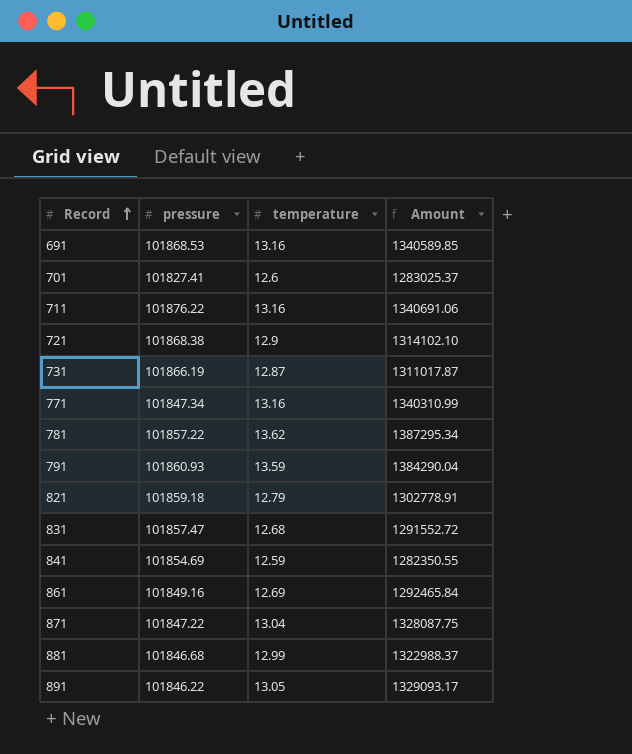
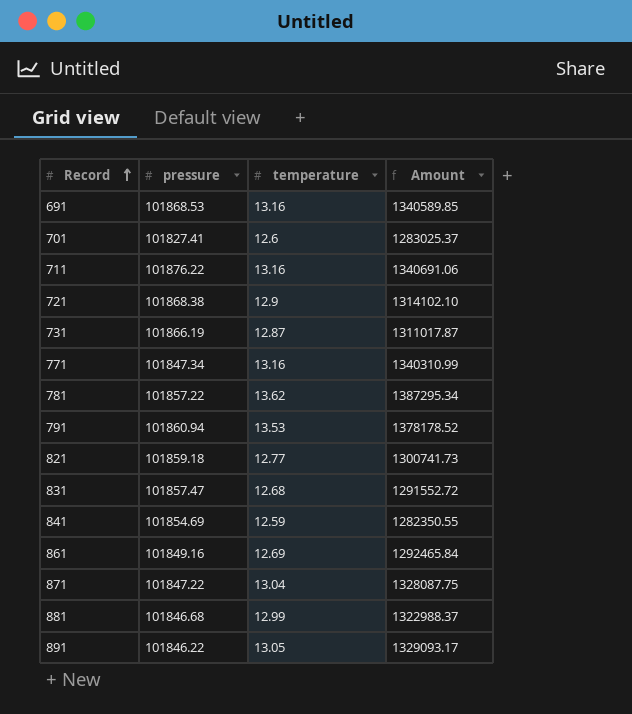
791 | pressure: 101860.93 -> 101860.94
791 | temperature: 13.59 -> 13.53
791 | Amount: 1384290.04 -> 1378178.52
821 | temperature: 12.79 -> 12.77
821 | Amount: 1302778.91 -> 1300741.73

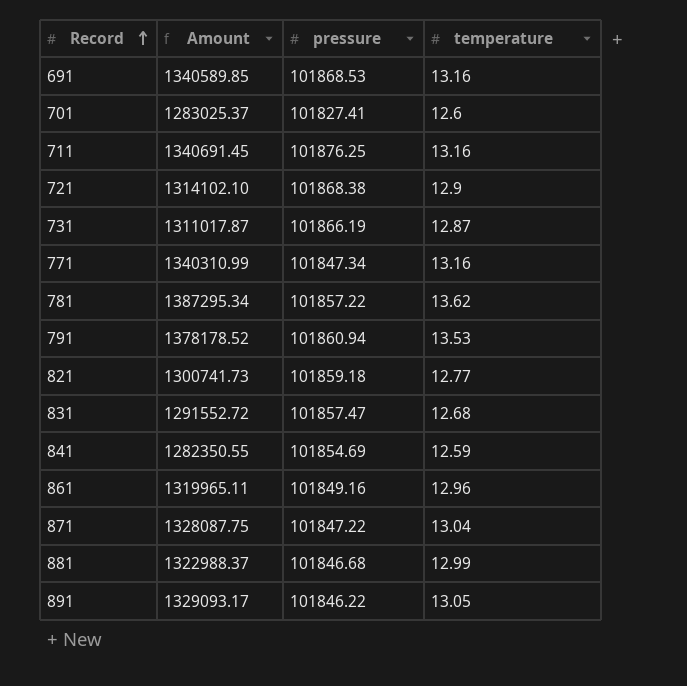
column Amount | position: 4 -> 2
711 | Amount: 1340691.06 -> 1340691.45
711 | pressure: 101876.22 -> 101876.25
861 | Amount: 1292465.84 -> 1319965.11
861 | temperature: 12.69 -> 12.96

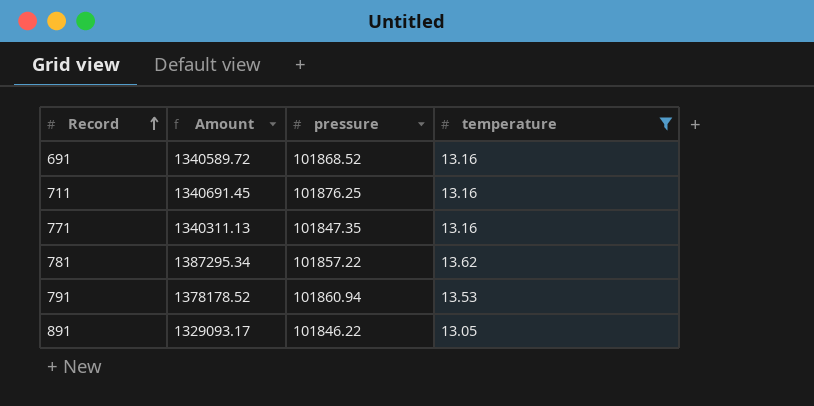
filter: none -> temperature >= 13.05
691 | Amount: 1340589.85 -> 1340589.72
691 | pressure: 101868.53 -> 101868.52
771 | Amount: 1340310.99 -> 1340311.13
771 | pressure: 101847.34 -> 101847.35

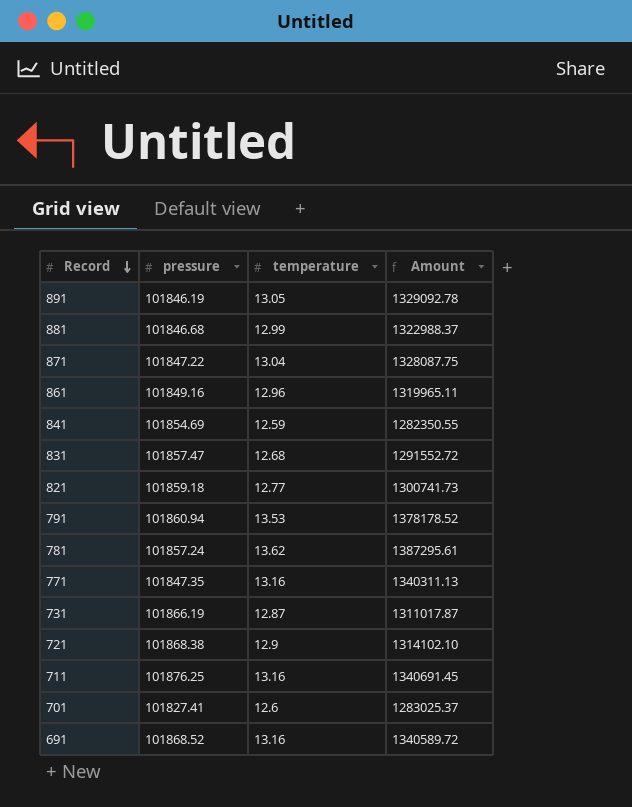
filter: temperature >= 13.05 -> none
row order: Record ascending -> Record descending
column Amount | position: 2 -> 4
891 | pressure: 101846.22 -> 101846.19
891 | Amount: 1329093.17 -> 1329092.78
781 | pressure: 101857.22 -> 101857.24
781 | Amount: 1387295.34 -> 1387295.61

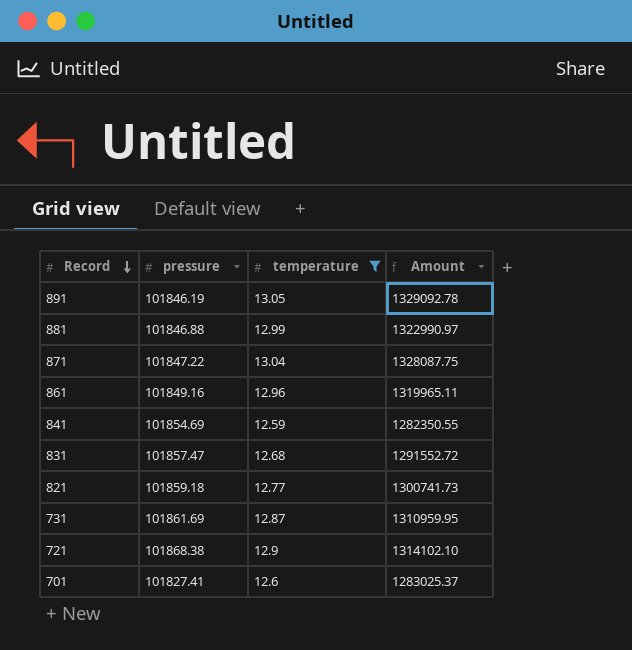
filter: none -> temperature <= 13.05
881 | pressure: 101846.68 -> 101846.88
881 | Amount: 1322988.37 -> 1322990.97
731 | pressure: 101866.19 -> 101861.69
731 | Amount: 1311017.87 -> 1310959.95

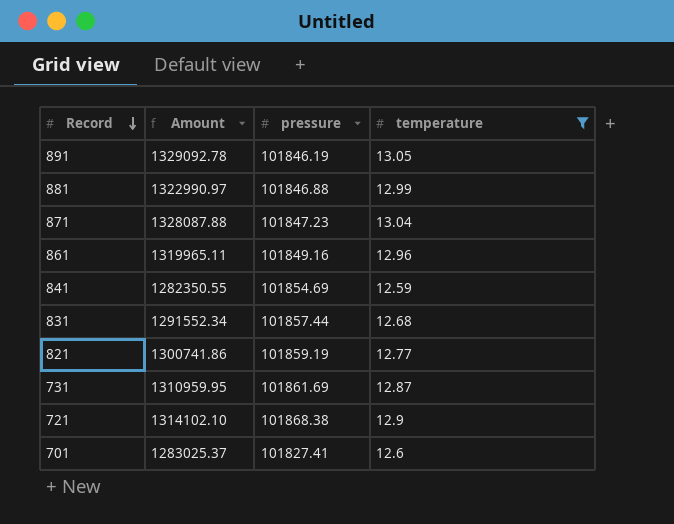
column Amount | position: 4 -> 2
871 | Amount: 1328087.75 -> 1328087.88
871 | pressure: 101847.22 -> 101847.23
831 | Amount: 1291552.72 -> 1291552.34
831 | pressure: 101857.47 -> 101857.44
821 | Amount: 1300741.73 -> 1300741.86
821 | pressure: 101859.18 -> 101859.19

